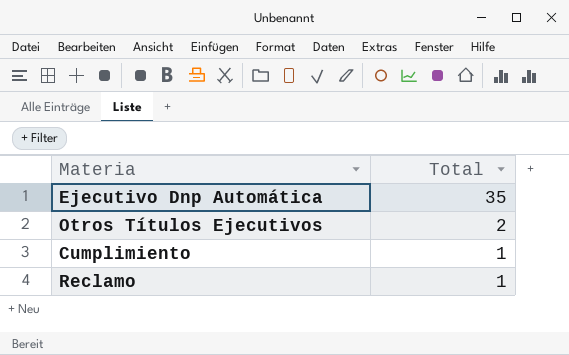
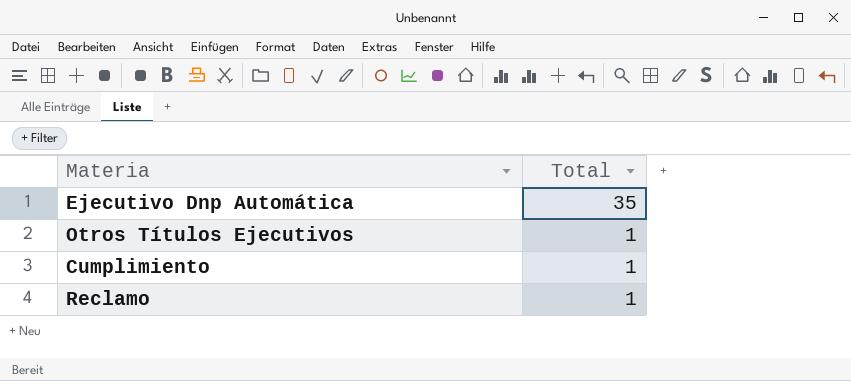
Otros Títulos Ejecutivos | Total: 2 -> 1

